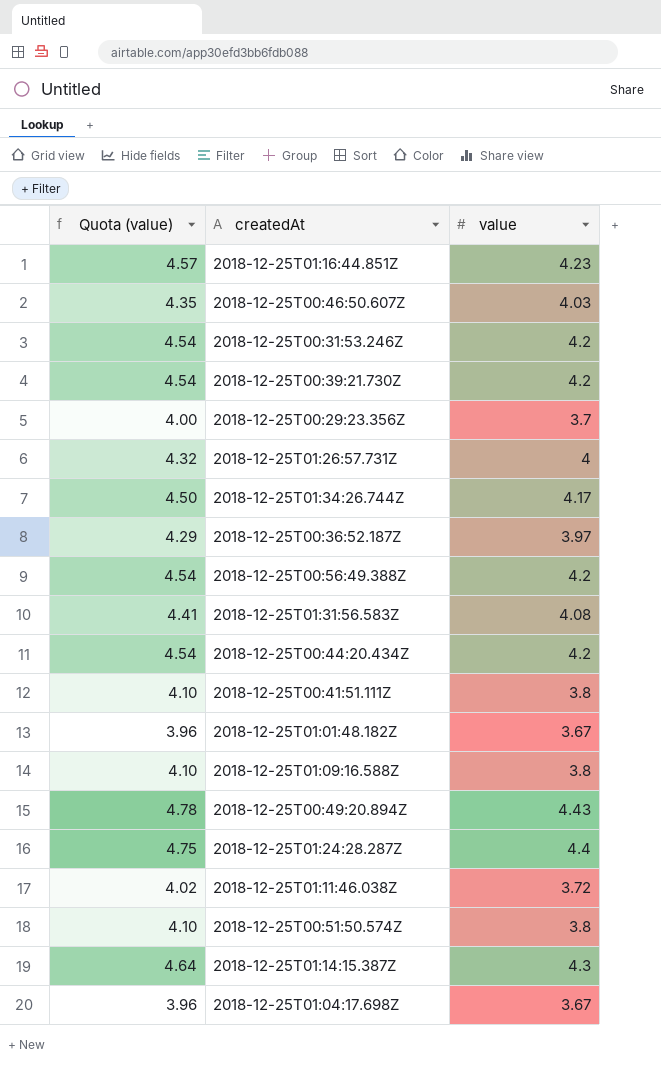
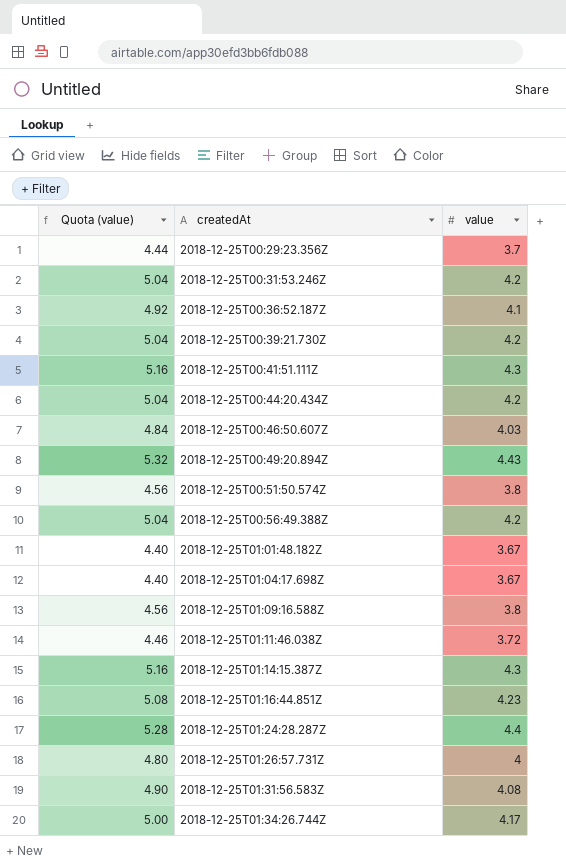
row order: none -> createdAt ascending
column Quota (value) | formula: [value] * 1.08 -> [value] * 1.2
2018-12-25T00:36:52.187Z | value: 3.97 -> 4.1
2018-12-25T00:41:51.111Z | value: 3.8 -> 4.3

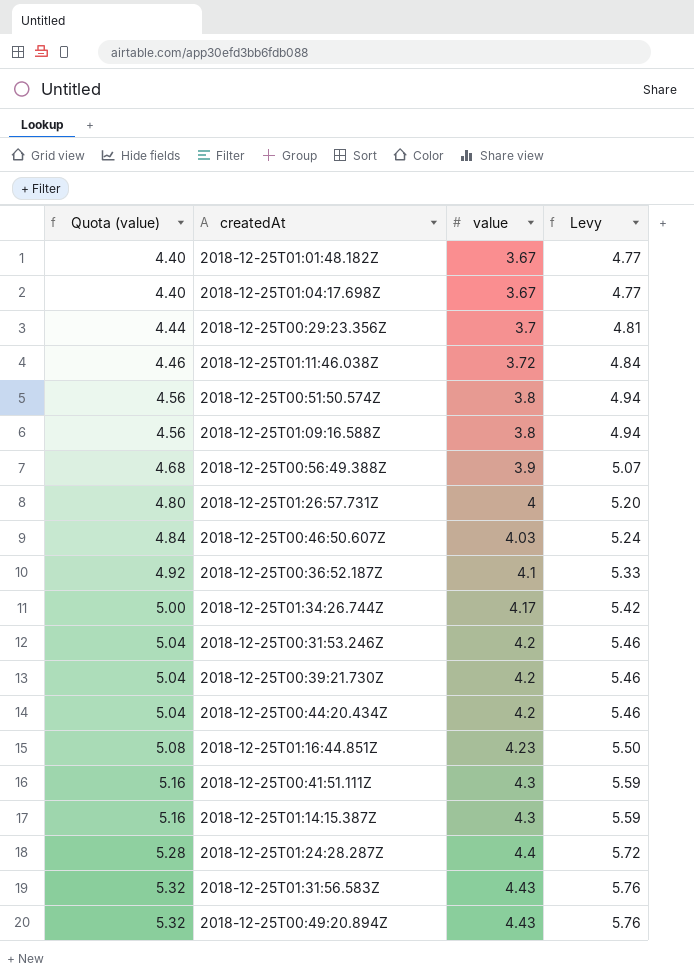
row order: createdAt ascending -> Quota (value) ascending
column Levy | formula: none -> [value] * 1.3
2018-12-25T00:56:49.388Z | Quota (value): 5.04 -> 4.68
2018-12-25T00:56:49.388Z | value: 4.2 -> 3.9
2018-12-25T01:31:56.583Z | Quota (value): 4.90 -> 5.32
2018-12-25T01:31:56.583Z | value: 4.08 -> 4.43

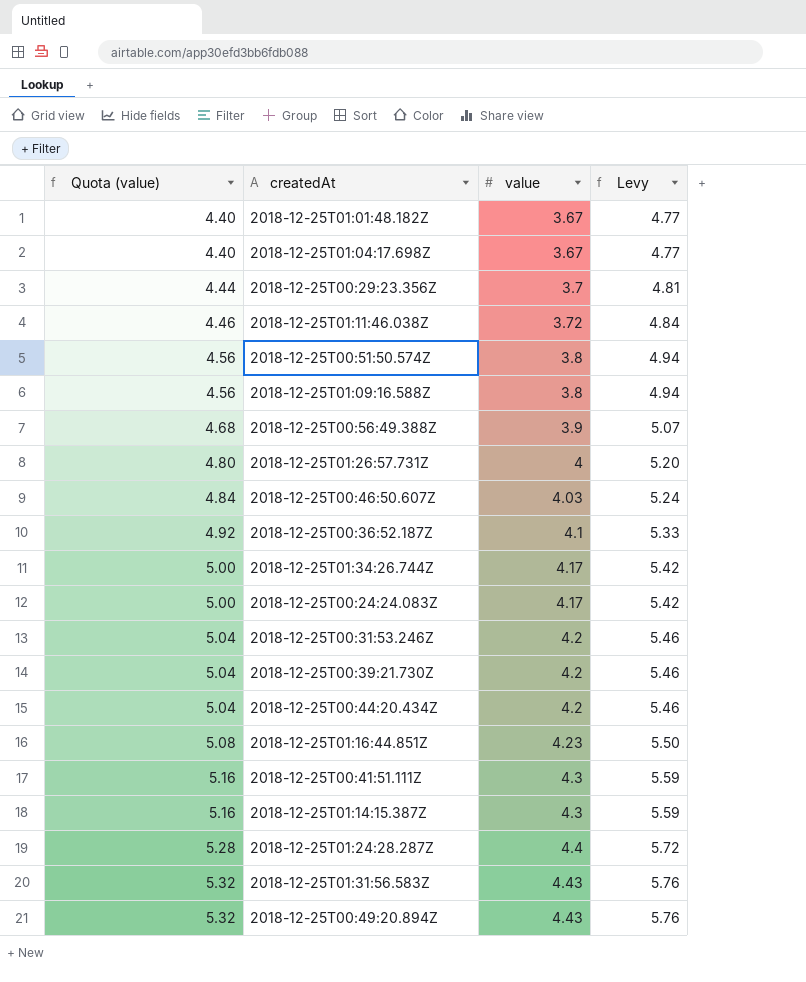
row 2018-12-25T00:24:24.083Z: none -> 5.00 | 4.17 | 5.42

